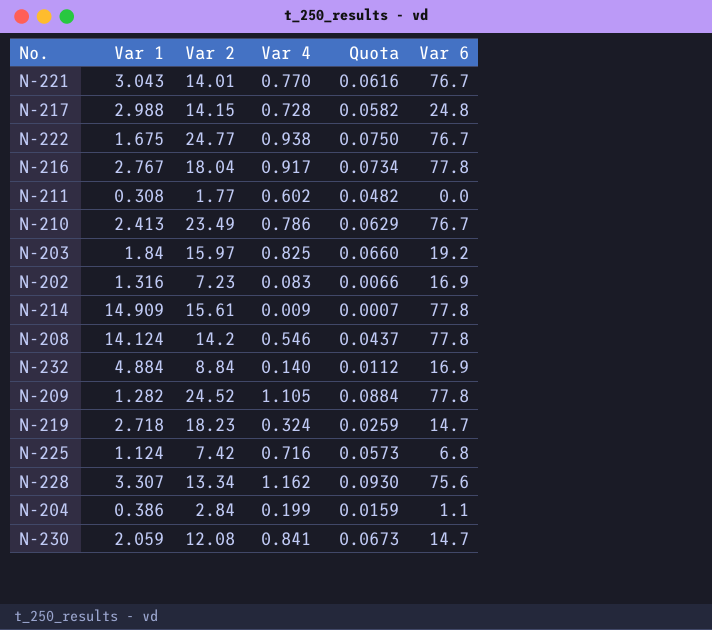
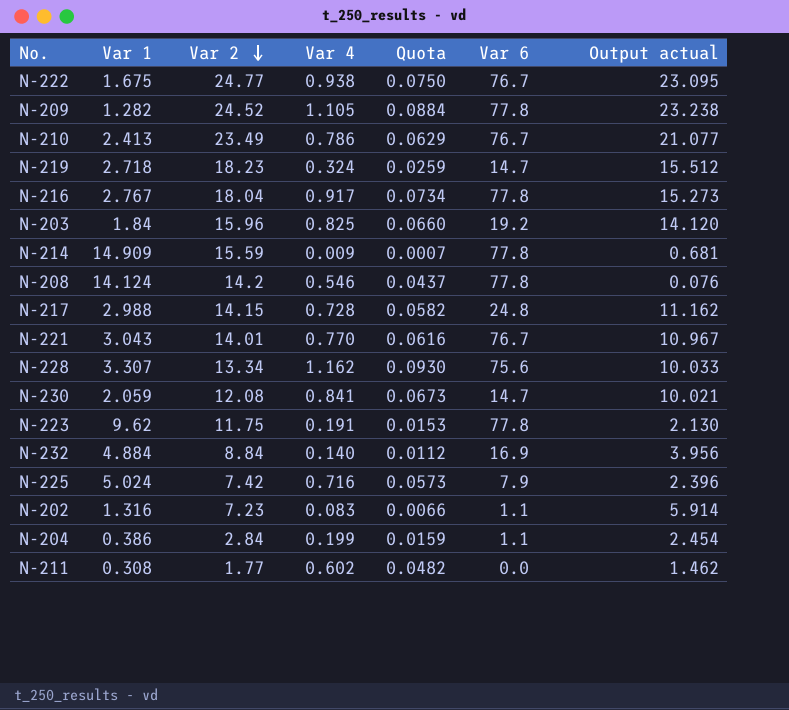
row order: none -> Var 2 descending
column Output actual | formula: none -> [Var 2] - [Var 1]
N-203 | Var 2: 15.97 -> 15.96
N-214 | Var 2: 15.61 -> 15.59
row N-223: none -> 9.62 | 11.75 | 0.191 | 0.0153 | 77.8 | 2.130
N-225 | Var 1: 1.124 -> 5.024
N-225 | Var 6: 6.8 -> 7.9
N-202 | Var 6: 16.9 -> 1.1

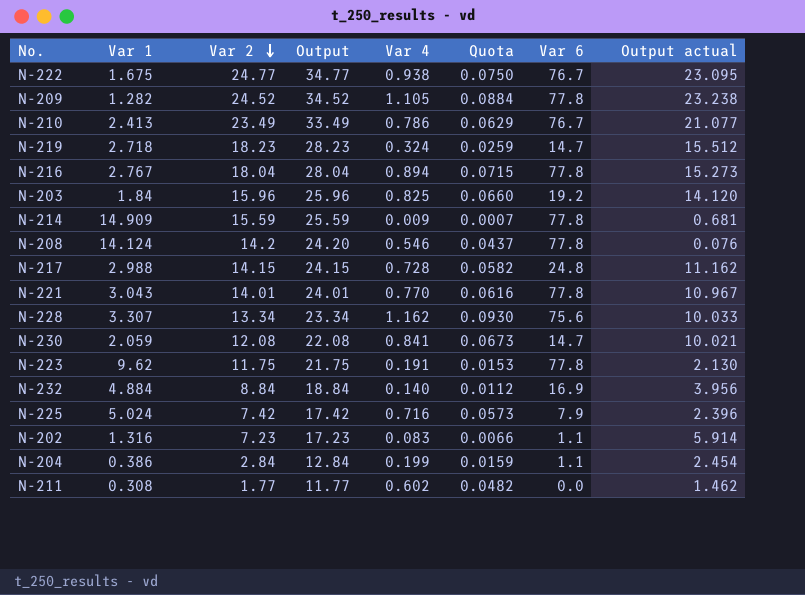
column Output | formula: none -> [Var 2] + 10
N-216 | Var 4: 0.917 -> 0.894
N-216 | Quota: 0.0734 -> 0.0715
N-221 | Var 6: 76.7 -> 77.8

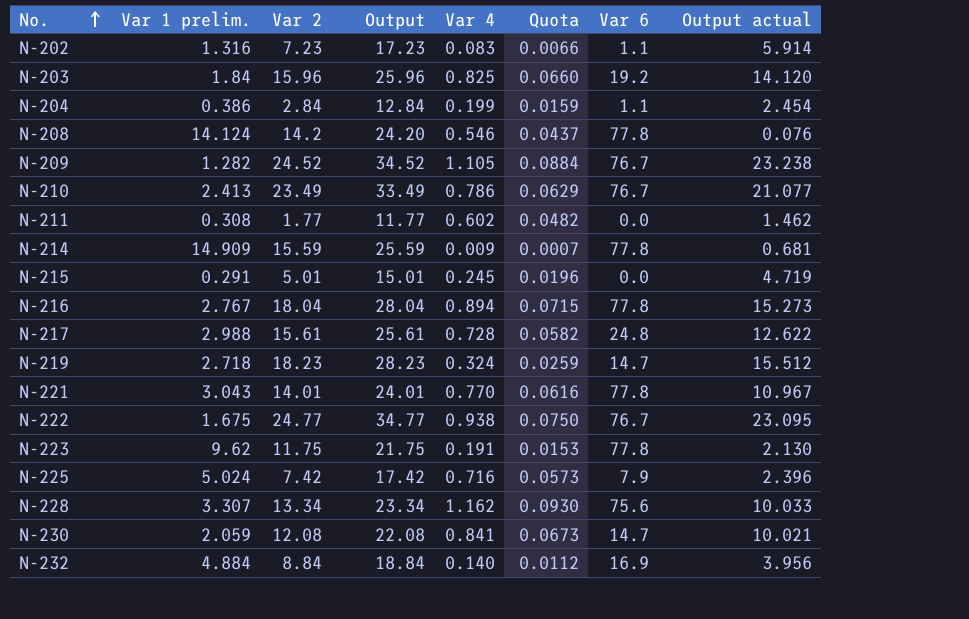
row order: Var 2 descending -> No. ascending
column name: Var 1 -> Var 1 prelim.
N-209 | Var 6: 77.8 -> 76.7
row N-215: none -> 0.291 | 5.01 | 15.01 | 0.245 | 0.0196 | 0.0 | 4.719
N-217 | Var 2: 14.15 -> 15.61
N-217 | Output: 24.15 -> 25.61
N-217 | Output actual: 11.162 -> 12.622

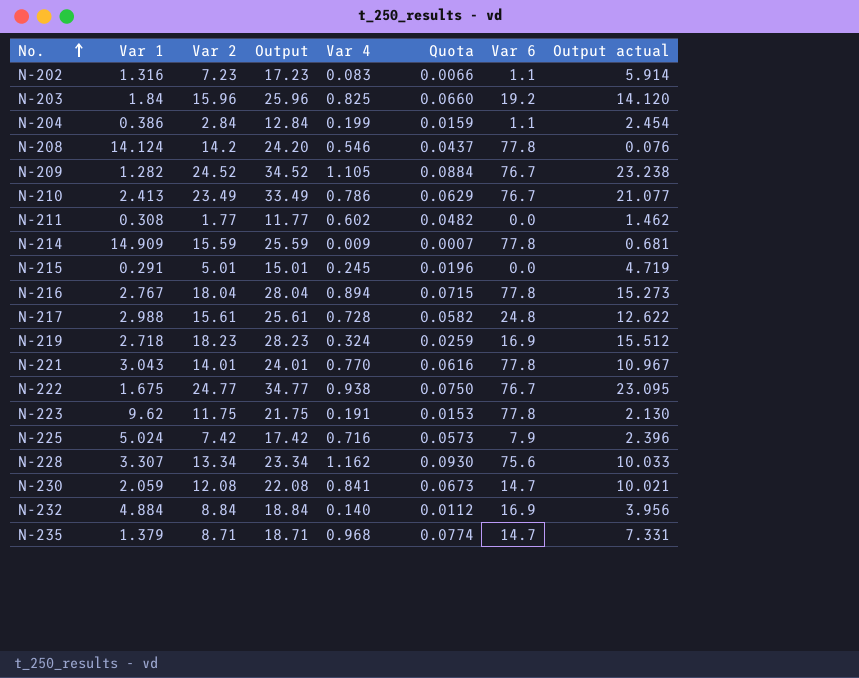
column name: Var 1 prelim. -> Var 1
N-219 | Var 6: 14.7 -> 16.9
row N-235: none -> 1.379 | 8.71 | 18.71 | 0.968 | 0.0774 | 14.7 | 7.331

